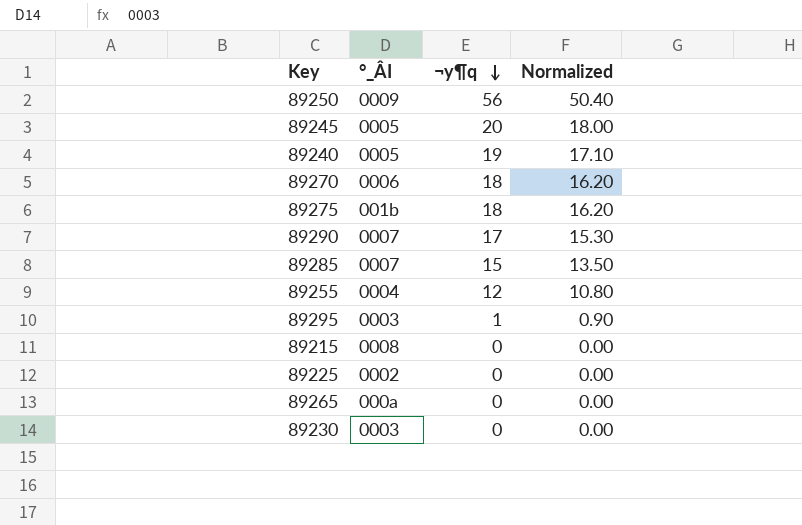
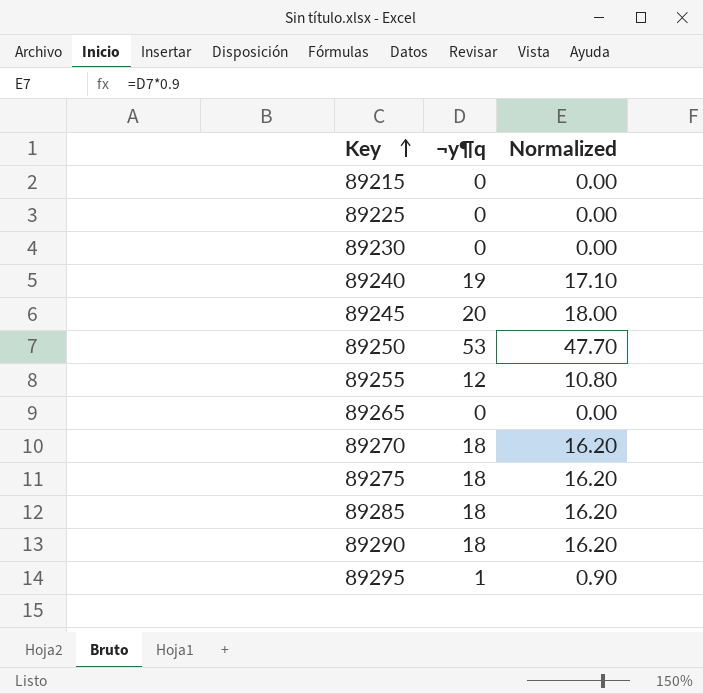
row order: ¬y¶q descending -> Key ascending
column °_ÂI | position: 2 -> none
89250 | ¬y¶q: 56 -> 53
89250 | Normalized: 50.40 -> 47.70
89285 | ¬y¶q: 15 -> 18
89285 | Normalized: 13.50 -> 16.20
89290 | ¬y¶q: 17 -> 18
89290 | Normalized: 15.30 -> 16.20

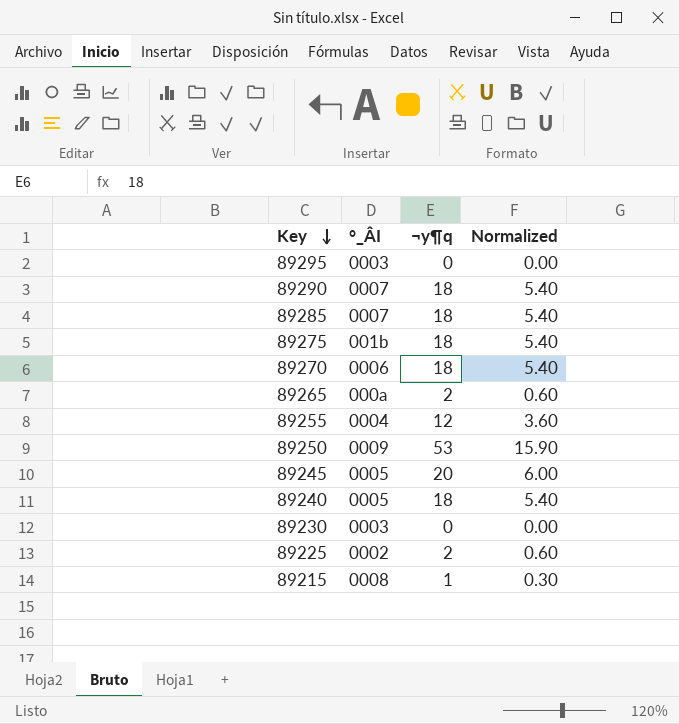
row order: Key ascending -> Key descending
column °_ÂI | position: none -> 2
column Normalized | formula: [¬y¶q] * 0.9 -> [¬y¶q] * 0.3
89295 | ¬y¶q: 1 -> 0
89265 | ¬y¶q: 0 -> 2
89240 | ¬y¶q: 19 -> 18
89225 | ¬y¶q: 0 -> 2
89215 | ¬y¶q: 0 -> 1

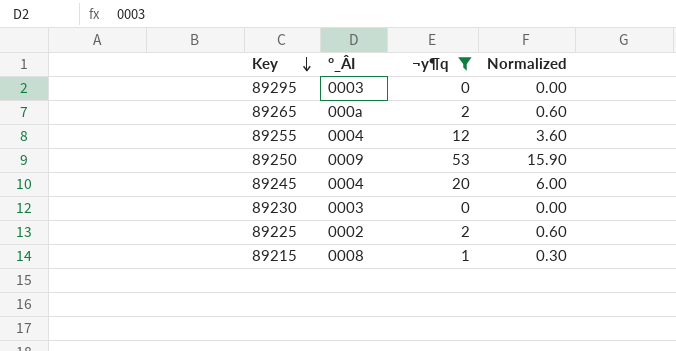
filter: none -> ¬y¶q != 18
89245 | °_ÂI: 0005 -> 0004

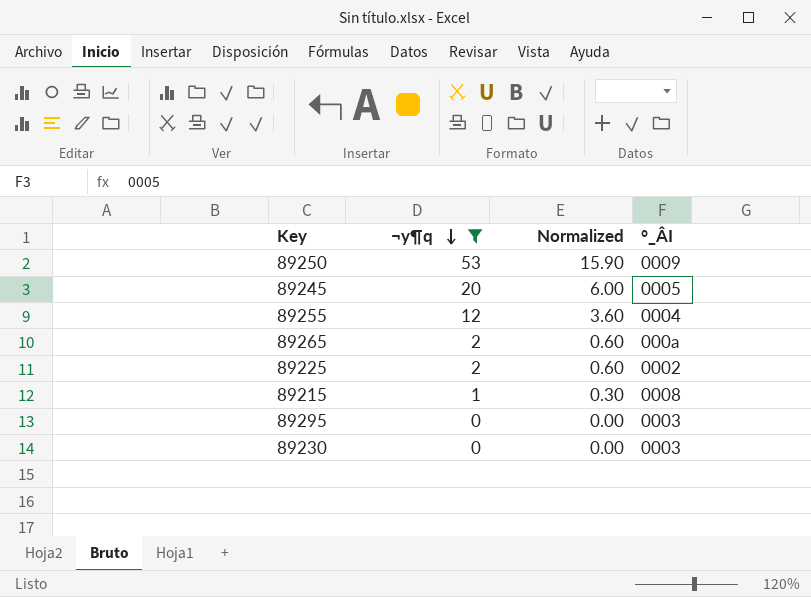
row order: Key descending -> ¬y¶q descending
column °_ÂI | position: 2 -> 4
89245 | °_ÂI: 0004 -> 0005

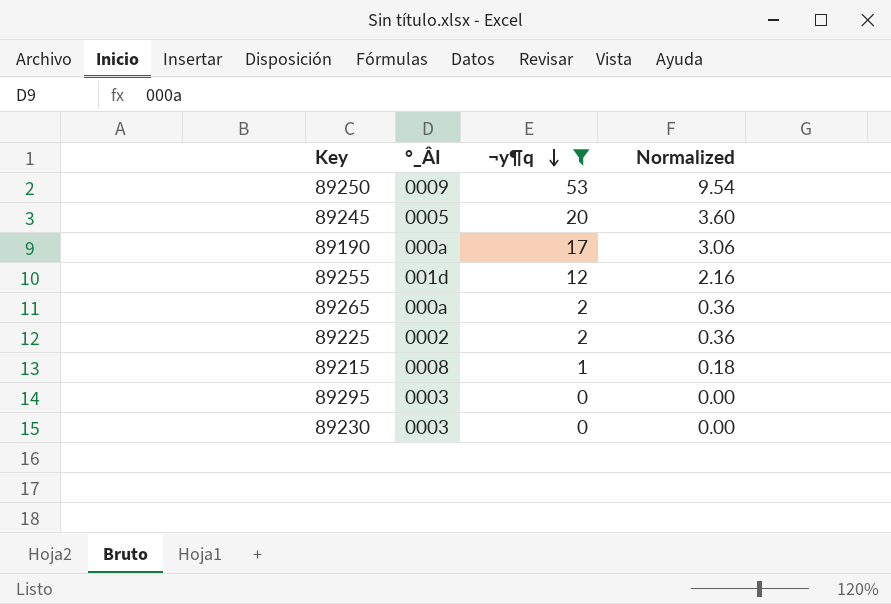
column °_ÂI | position: 4 -> 2
column Normalized | formula: [¬y¶q] * 0.3 -> [¬y¶q] * 0.18
row 89190: none -> 000a | 17 | 3.06
89255 | °_ÂI: 0004 -> 001d

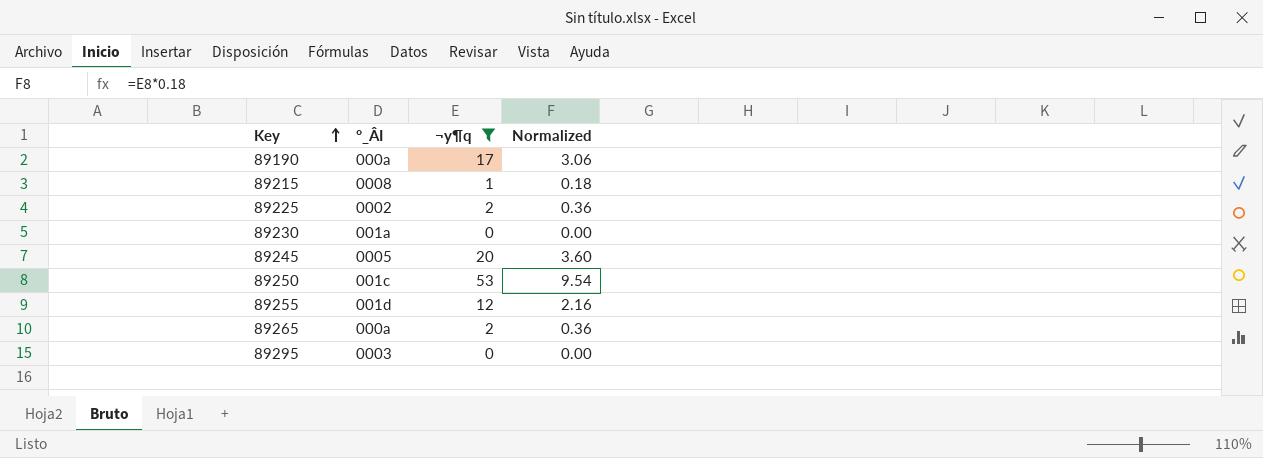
row order: ¬y¶q descending -> Key ascending
89230 | °_ÂI: 0003 -> 001a
89250 | °_ÂI: 0009 -> 001c

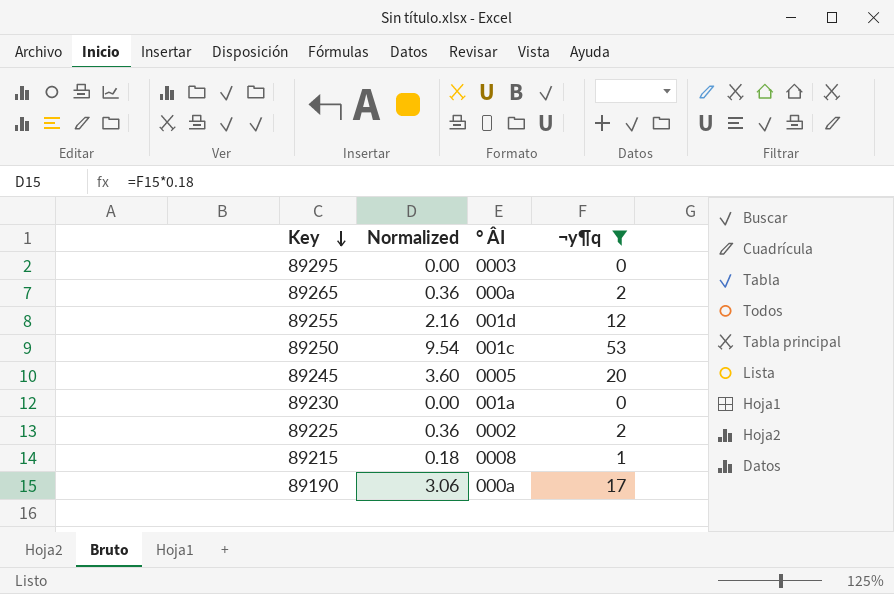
row order: Key ascending -> Key descending
column Normalized | position: 4 -> 2
column name: °_ÂI -> ° ÂI

